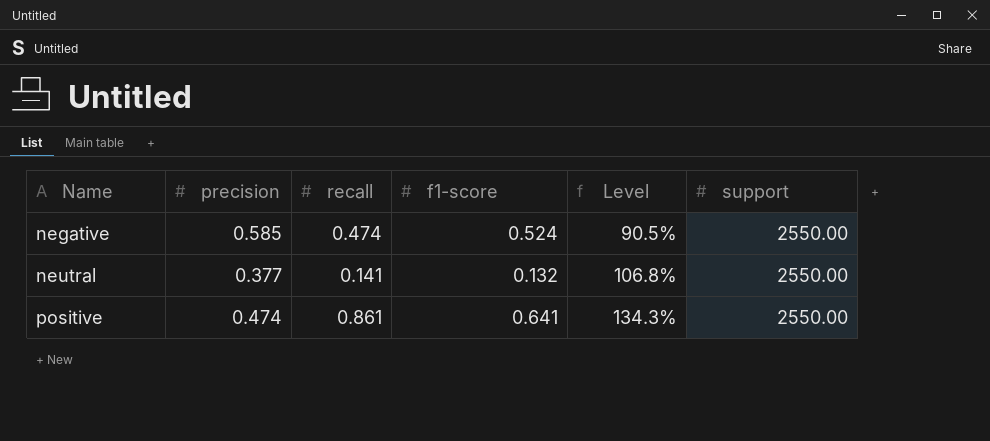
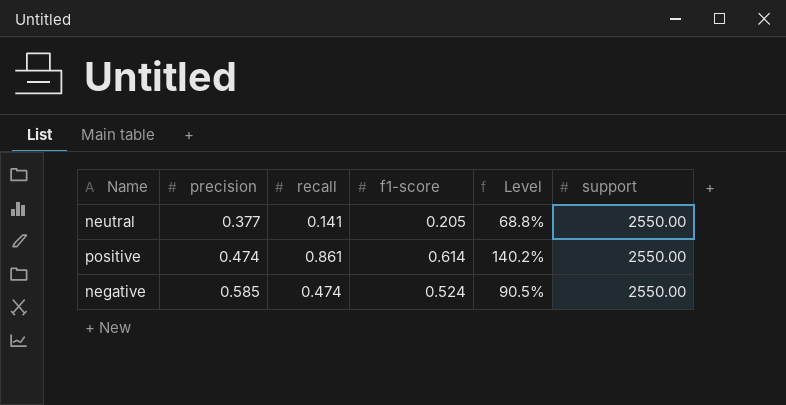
row order: Name ascending -> precision ascending
neutral | f1-score: 0.132 -> 0.205
neutral | Level: 106.8% -> 68.8%
positive | f1-score: 0.641 -> 0.614
positive | Level: 134.3% -> 140.2%

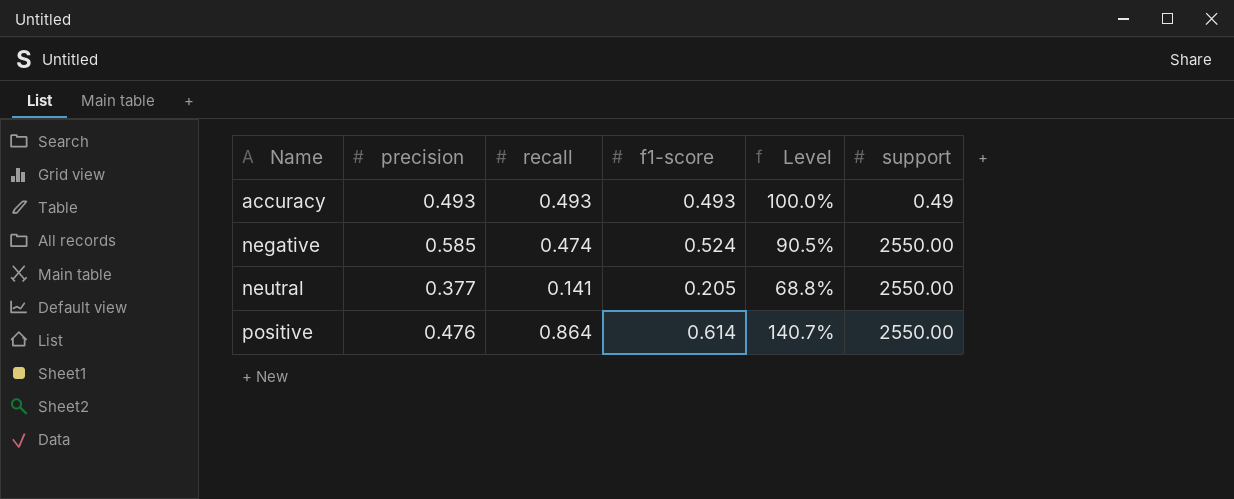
row order: precision ascending -> Name ascending
row accuracy: none -> 0.493 | 0.493 | 0.493 | 100.0% | 0.49
positive | precision: 0.474 -> 0.476
positive | recall: 0.861 -> 0.864
positive | Level: 140.2% -> 140.7%

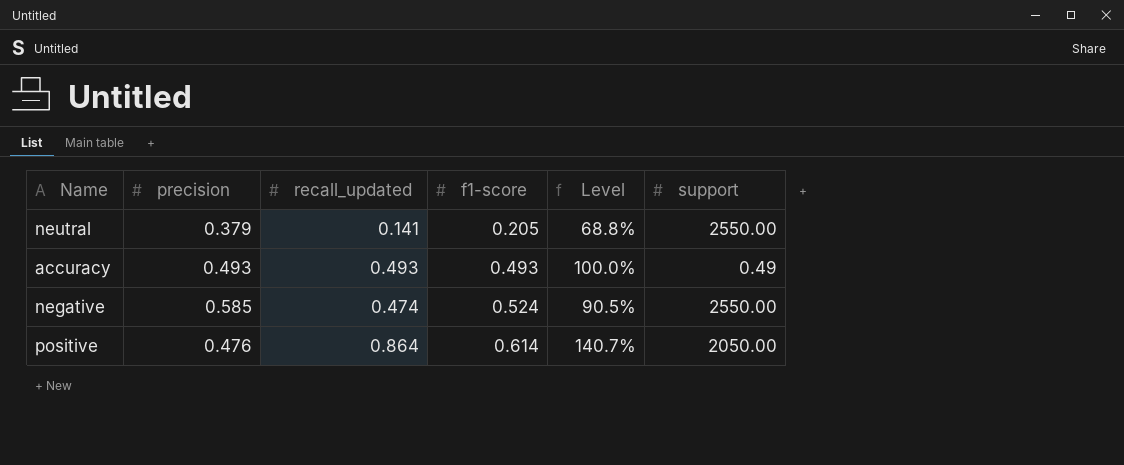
row order: Name ascending -> f1-score ascending
column name: recall -> recall_updated
neutral | precision: 0.377 -> 0.379
positive | support: 2550.00 -> 2050.00

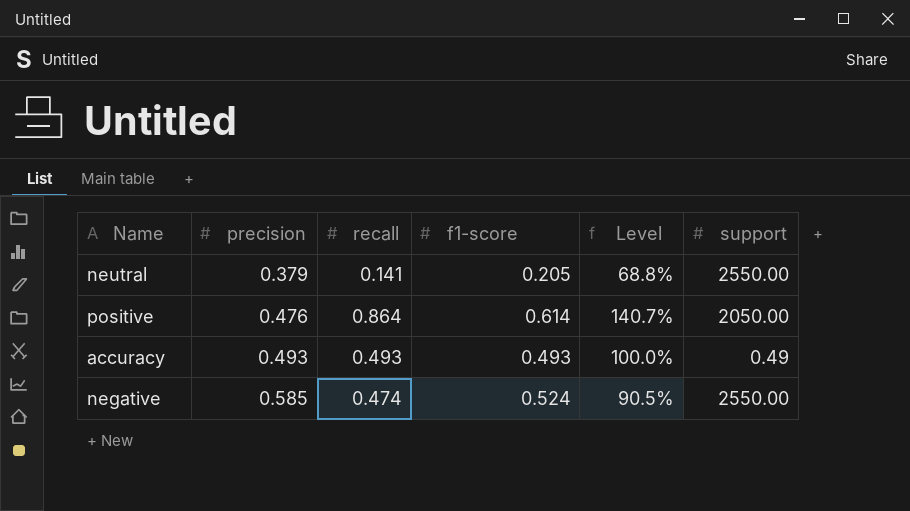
row order: f1-score ascending -> precision ascending
column name: recall_updated -> recall

